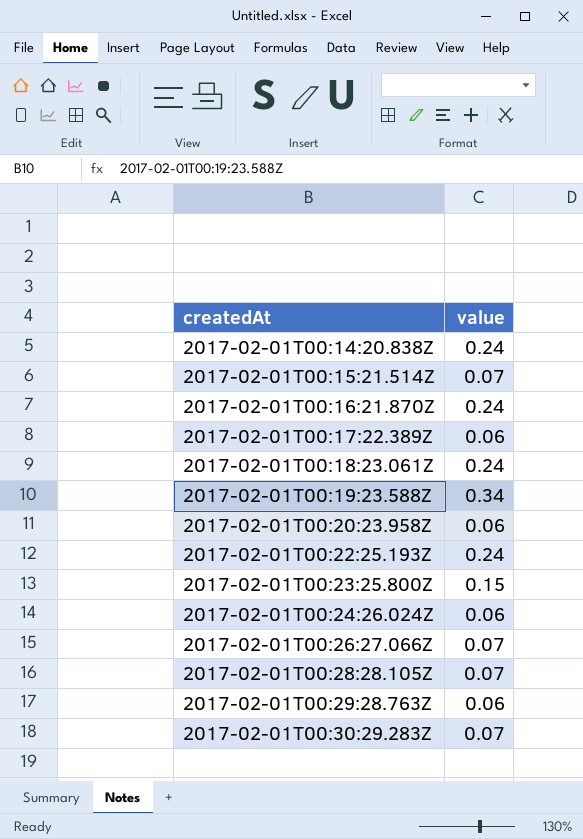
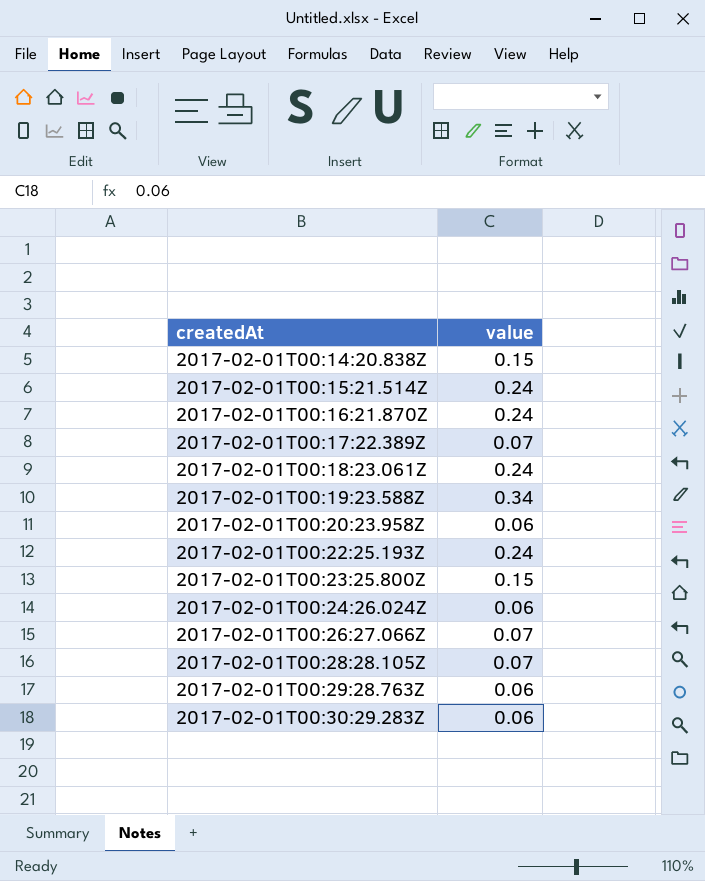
2017-02-01T00:14:20.838Z | value: 0.24 -> 0.15
2017-02-01T00:15:21.514Z | value: 0.07 -> 0.24
2017-02-01T00:17:22.389Z | value: 0.06 -> 0.07
2017-02-01T00:30:29.283Z | value: 0.07 -> 0.06

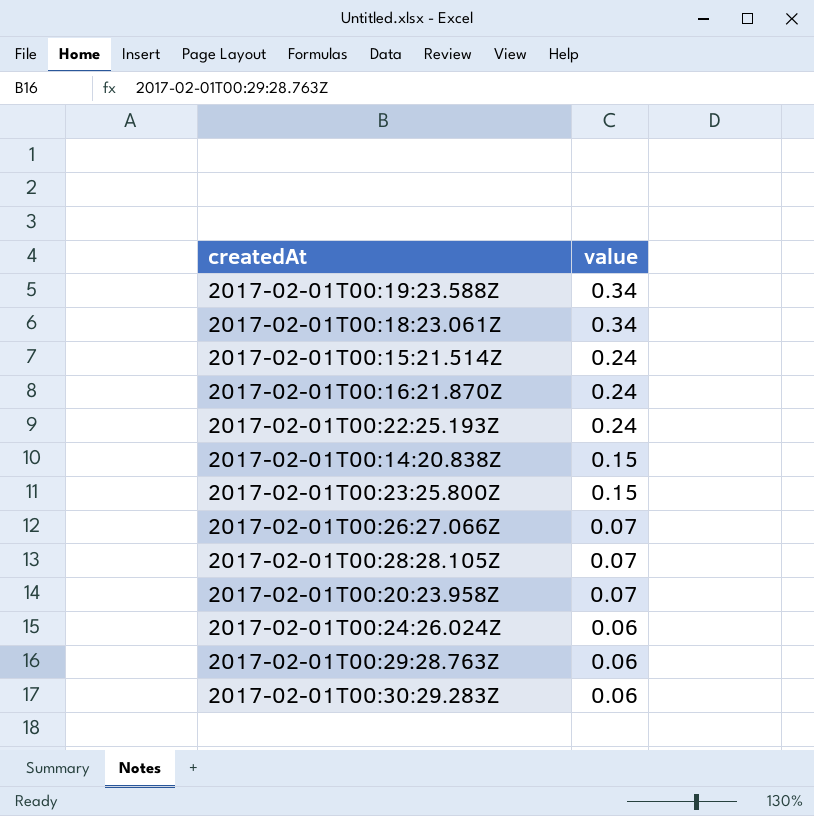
row order: createdAt ascending -> value descending
row 2017-02-01T00:17:22.389Z: 0.07 -> none
2017-02-01T00:18:23.061Z | value: 0.24 -> 0.34
2017-02-01T00:20:23.958Z | value: 0.06 -> 0.07

